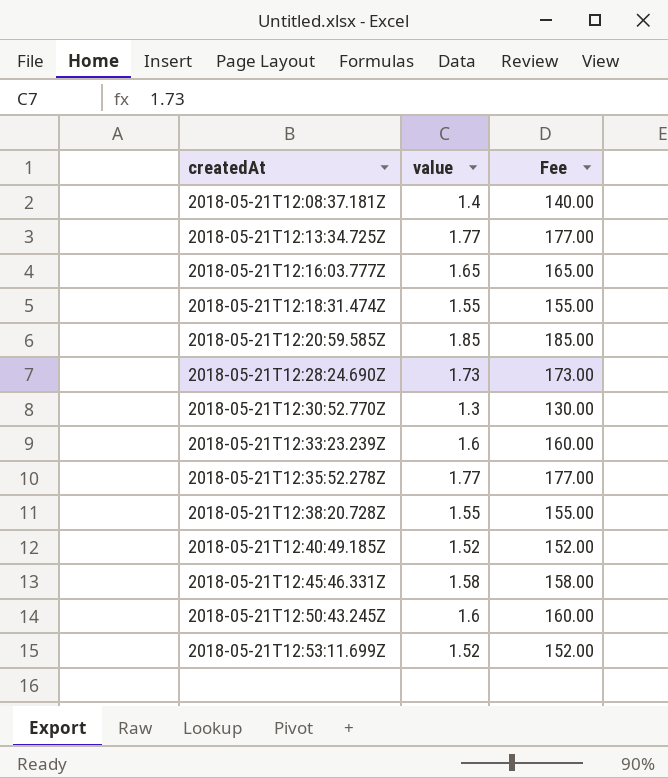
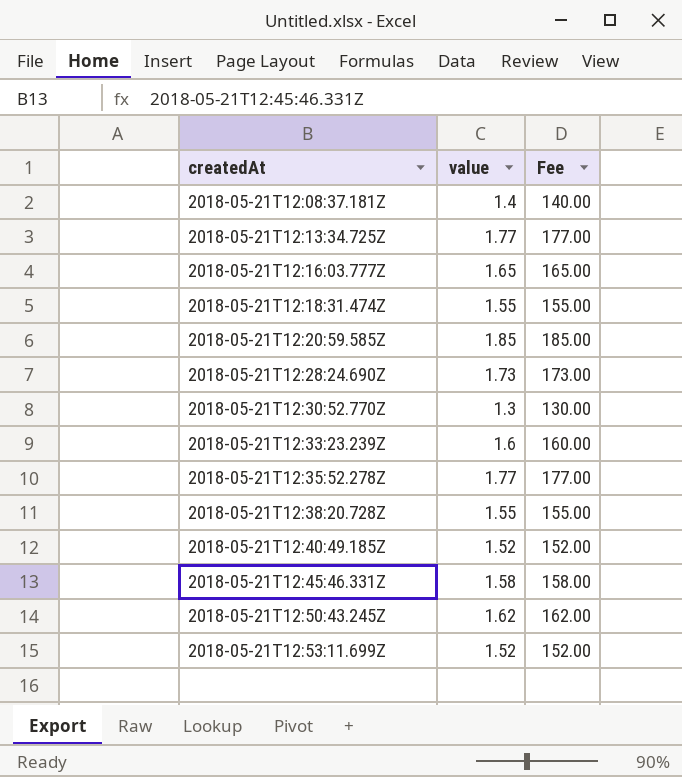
2018-05-21T12:50:43.245Z | value: 1.6 -> 1.62
2018-05-21T12:50:43.245Z | Fee: 160.00 -> 162.00

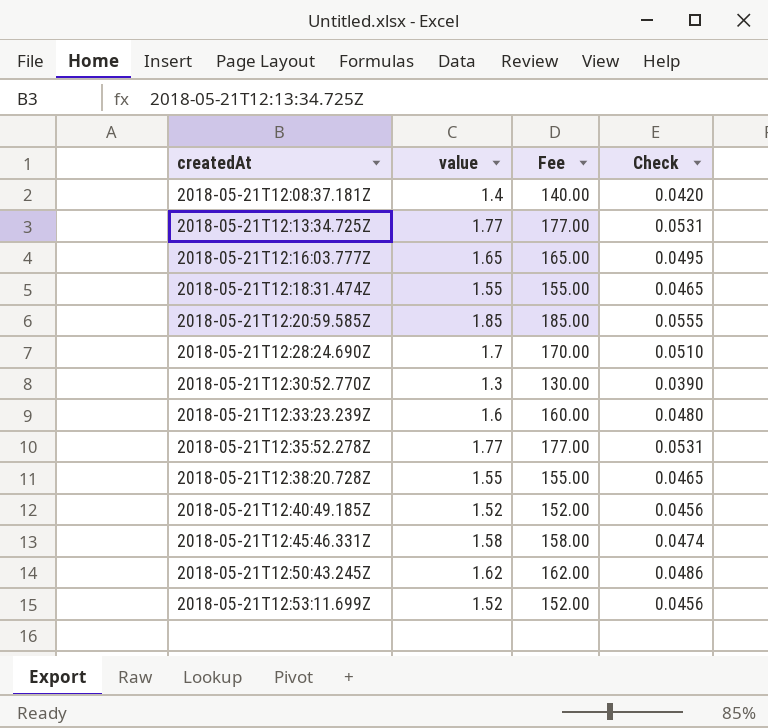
column Check | formula: none -> [value] * 0.03
2018-05-21T12:28:24.690Z | value: 1.73 -> 1.7
2018-05-21T12:28:24.690Z | Fee: 173.00 -> 170.00

